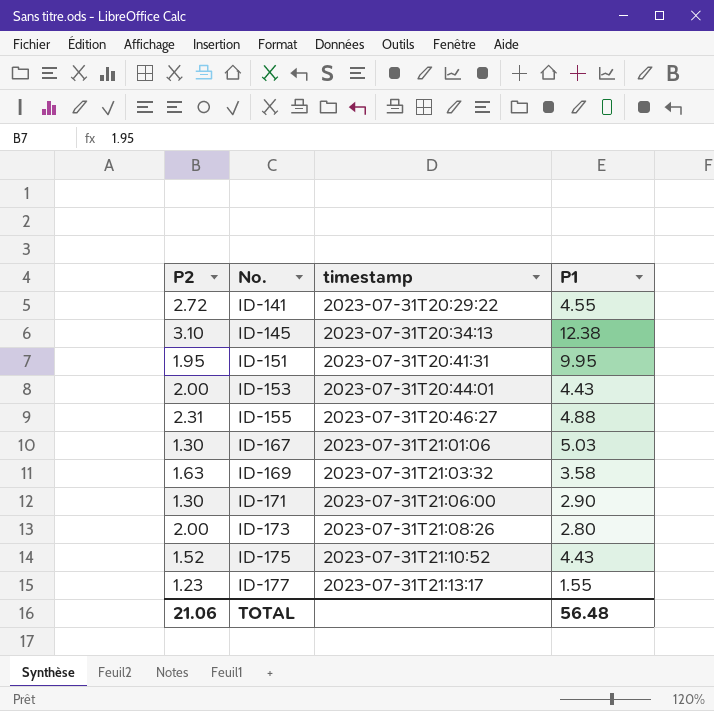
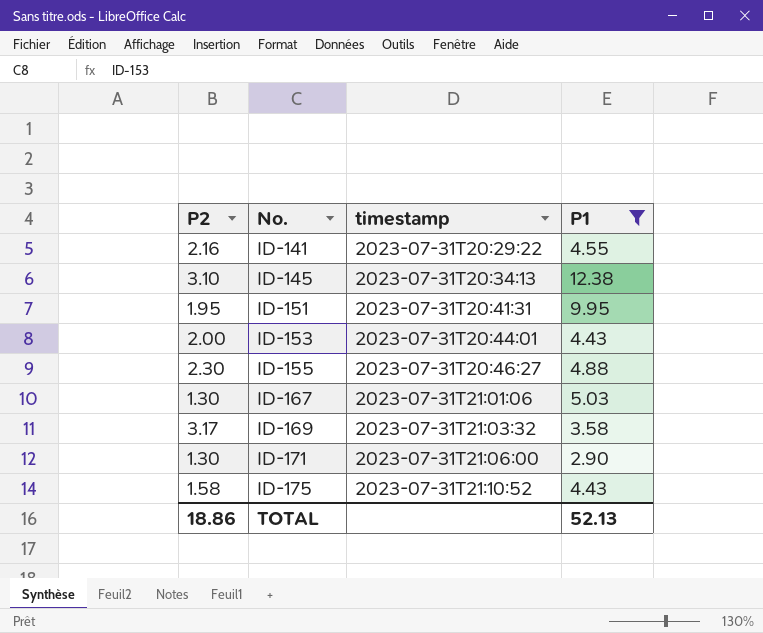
filter: none -> P1 >= 2.90
ID-141 | P2: 2.72 -> 2.16
ID-155 | P2: 2.31 -> 2.30
ID-169 | P2: 1.63 -> 3.17
ID-175 | P2: 1.52 -> 1.58
TOTAL | P2: 21.06 -> 18.86
TOTAL | P1: 56.48 -> 52.13

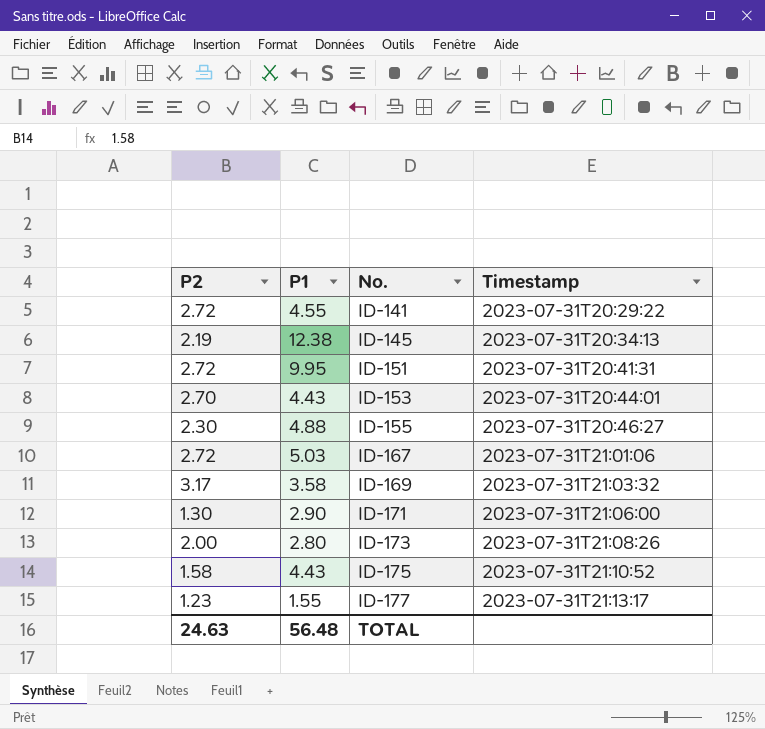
filter: P1 >= 2.90 -> none
column P1 | position: 4 -> 2
column name: timestamp -> Timestamp
ID-141 | P2: 2.16 -> 2.72
ID-145 | P2: 3.10 -> 2.19
ID-151 | P2: 1.95 -> 2.72
ID-153 | P2: 2.00 -> 2.70
ID-167 | P2: 1.30 -> 2.72
TOTAL | P2: 18.86 -> 24.63
TOTAL | P1: 52.13 -> 56.48

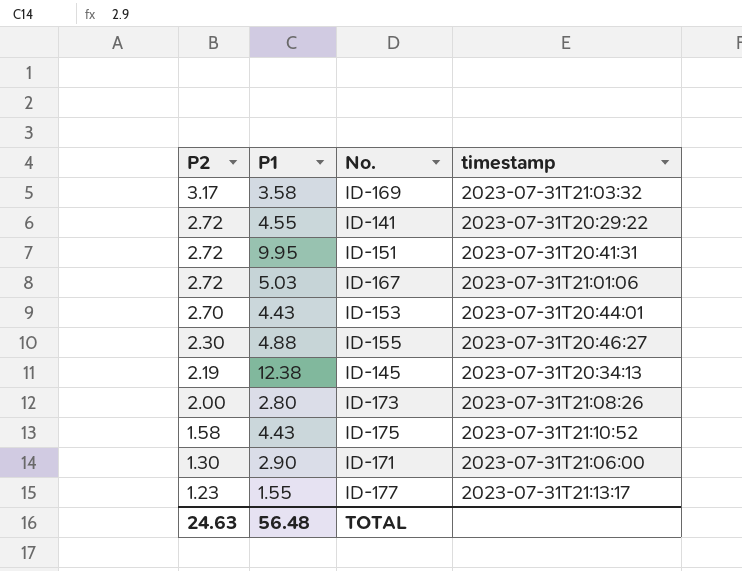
row order: No. ascending -> P2 descending
column name: Timestamp -> timestamp

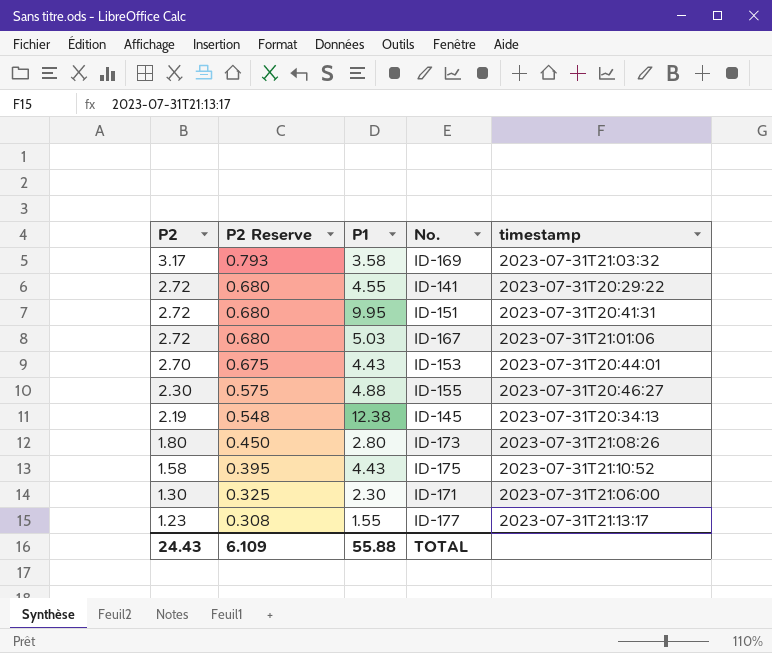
column P2 Reserve | formula: none -> [P2] * 0.25
ID-173 | P2: 2.00 -> 1.80
ID-171 | P1: 2.90 -> 2.30
TOTAL | P2: 24.63 -> 24.43
TOTAL | P1: 56.48 -> 55.88

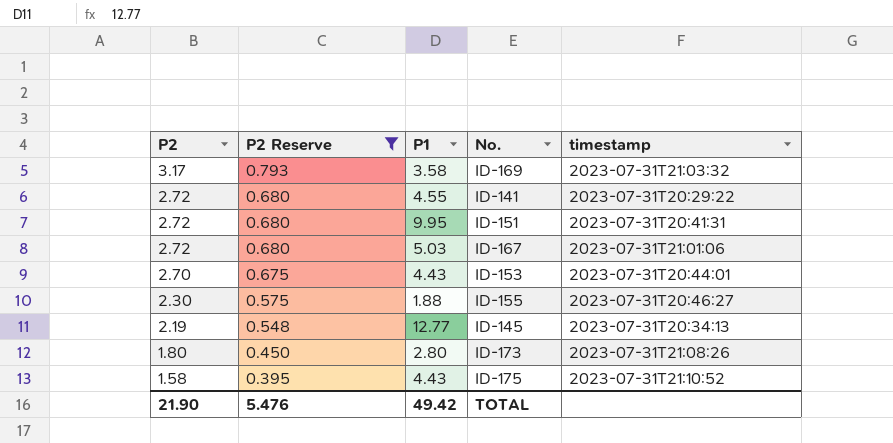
filter: none -> P2 Reserve >= 0.395
ID-155 | P1: 4.88 -> 1.88
ID-145 | P1: 12.38 -> 12.77
TOTAL | P2: 24.43 -> 21.90
TOTAL | P2 Reserve: 6.109 -> 5.476
TOTAL | P1: 55.88 -> 49.42

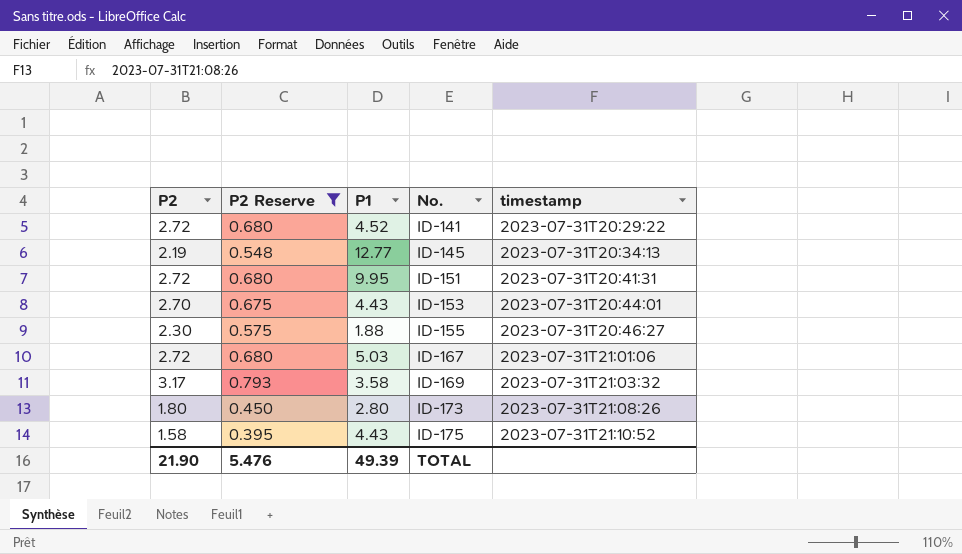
row order: P2 descending -> No. ascending
ID-141 | P1: 4.55 -> 4.52
TOTAL | P1: 49.42 -> 49.39

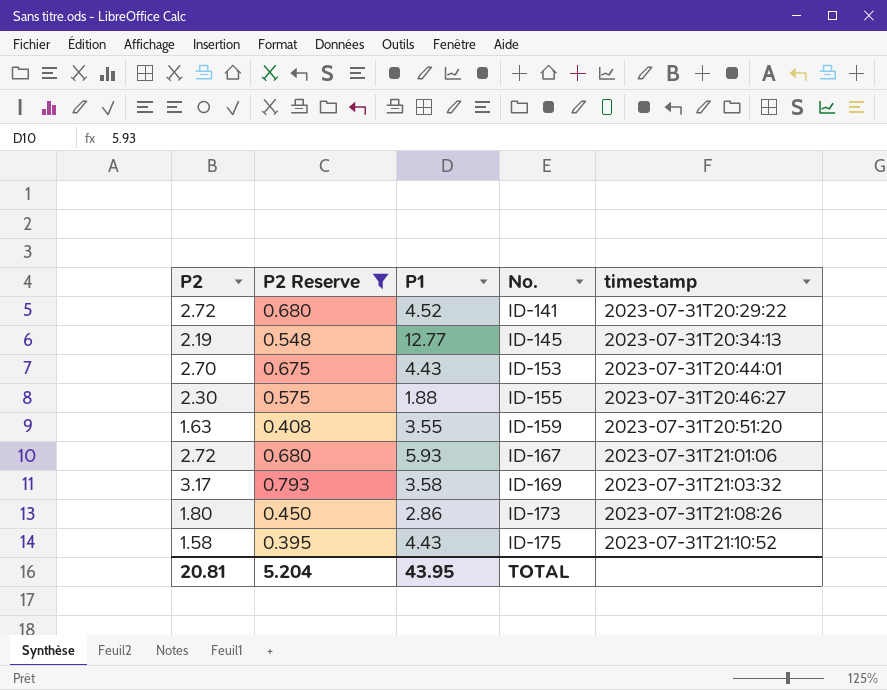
row ID-151: 2.72 | 0.680 | 9.95 | 2023-07-31T20:41:31 -> none
row ID-159: none -> 1.63 | 0.408 | 3.55 | 2023-07-31T20:51:20
ID-167 | P1: 5.03 -> 5.93
ID-173 | P1: 2.80 -> 2.86
TOTAL | P2: 21.90 -> 20.81
TOTAL | P2 Reserve: 5.476 -> 5.204
TOTAL | P1: 49.39 -> 43.95

